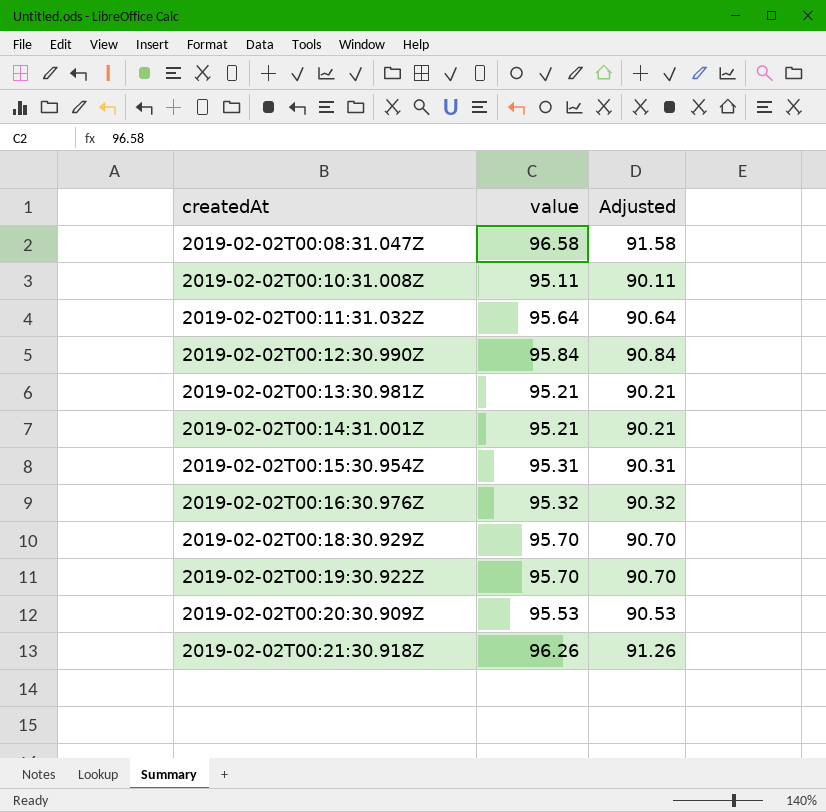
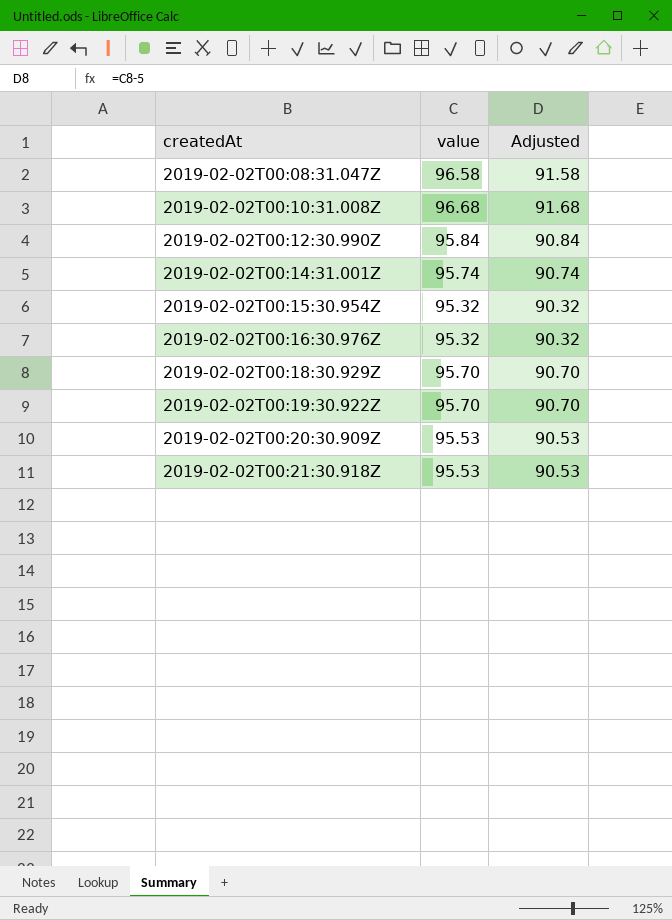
row 2019-02-02T00:11:31.032Z: 95.64 | 90.64 -> none
row 2019-02-02T00:13:30.981Z: 95.21 | 90.21 -> none
2019-02-02T00:10:31.008Z | value: 95.11 -> 96.68
2019-02-02T00:10:31.008Z | Adjusted: 90.11 -> 91.68
2019-02-02T00:14:31.001Z | value: 95.21 -> 95.74
2019-02-02T00:14:31.001Z | Adjusted: 90.21 -> 90.74
2019-02-02T00:15:30.954Z | value: 95.31 -> 95.32
2019-02-02T00:15:30.954Z | Adjusted: 90.31 -> 90.32
2019-02-02T00:21:30.918Z | value: 96.26 -> 95.53
2019-02-02T00:21:30.918Z | Adjusted: 91.26 -> 90.53

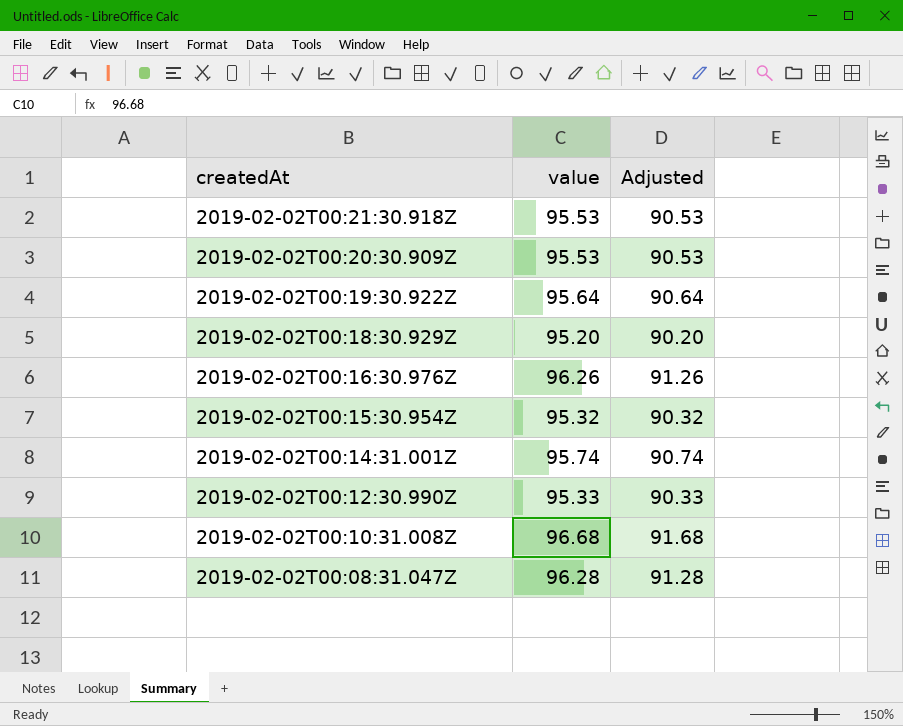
row order: createdAt ascending -> createdAt descending
2019-02-02T00:19:30.922Z | value: 95.70 -> 95.64
2019-02-02T00:19:30.922Z | Adjusted: 90.70 -> 90.64
2019-02-02T00:18:30.929Z | value: 95.70 -> 95.20
2019-02-02T00:18:30.929Z | Adjusted: 90.70 -> 90.20
2019-02-02T00:16:30.976Z | value: 95.32 -> 96.26
2019-02-02T00:16:30.976Z | Adjusted: 90.32 -> 91.26
2019-02-02T00:12:30.990Z | value: 95.84 -> 95.33
2019-02-02T00:12:30.990Z | Adjusted: 90.84 -> 90.33
2019-02-02T00:08:31.047Z | value: 96.58 -> 96.28
2019-02-02T00:08:31.047Z | Adjusted: 91.58 -> 91.28

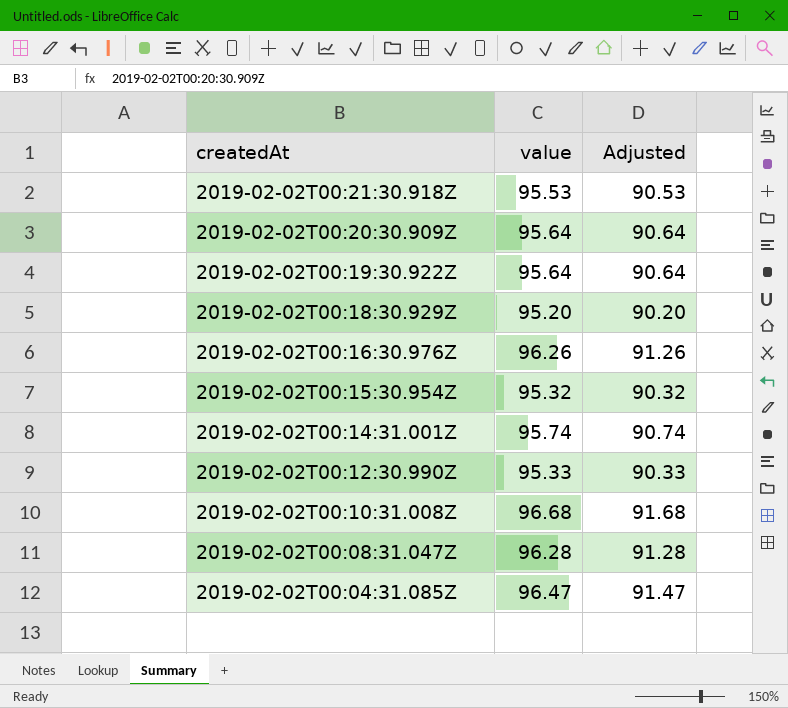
2019-02-02T00:20:30.909Z | value: 95.53 -> 95.64
2019-02-02T00:20:30.909Z | Adjusted: 90.53 -> 90.64
row 2019-02-02T00:04:31.085Z: none -> 96.47 | 91.47

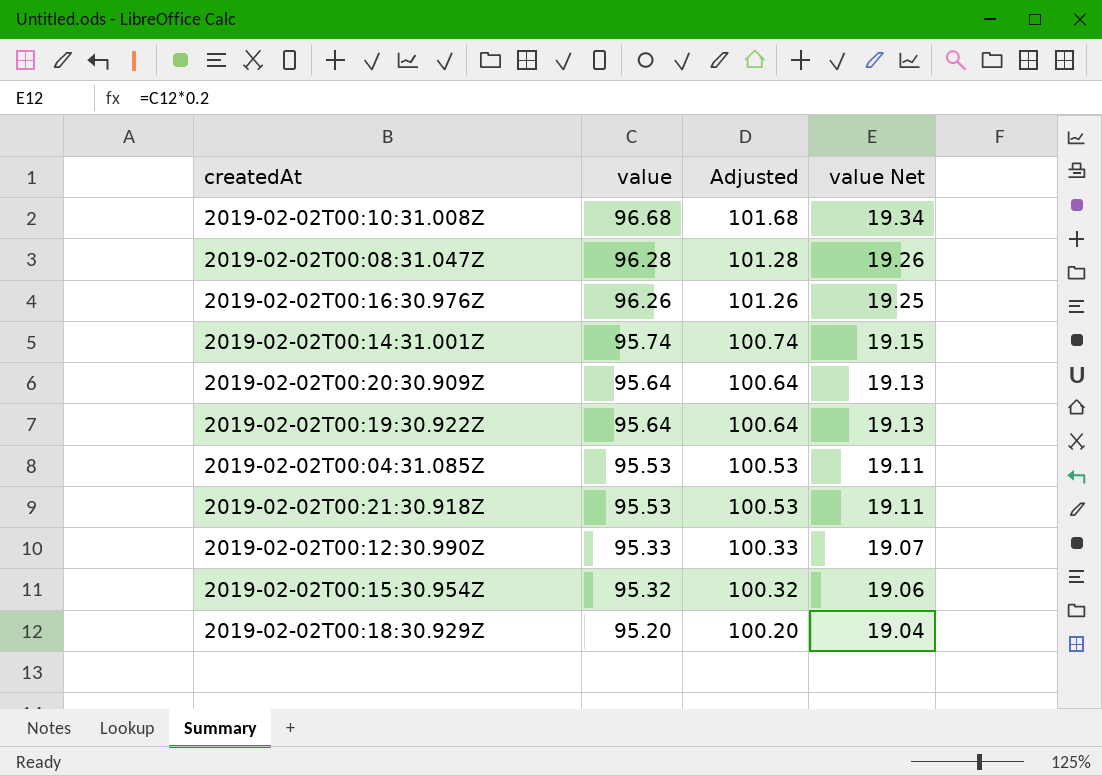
row order: createdAt descending -> value descending
column Adjusted | formula: [value] - 5 -> [value] + 5
column value Net | formula: none -> [value] * 0.2
2019-02-02T00:04:31.085Z | value: 96.47 -> 95.53

